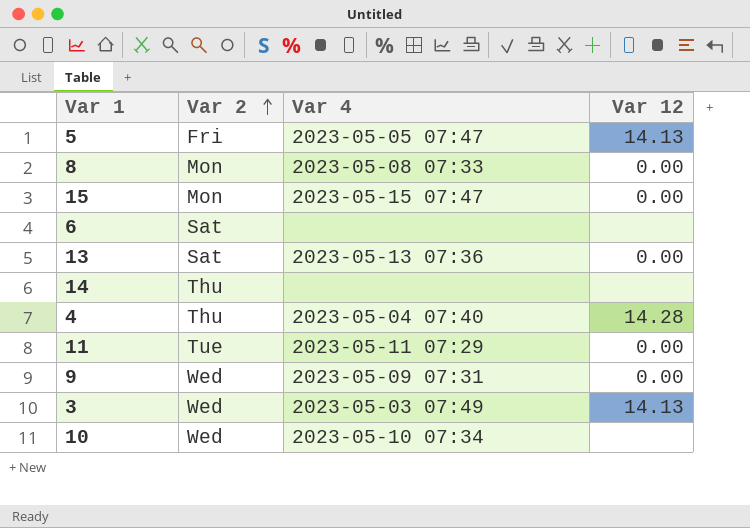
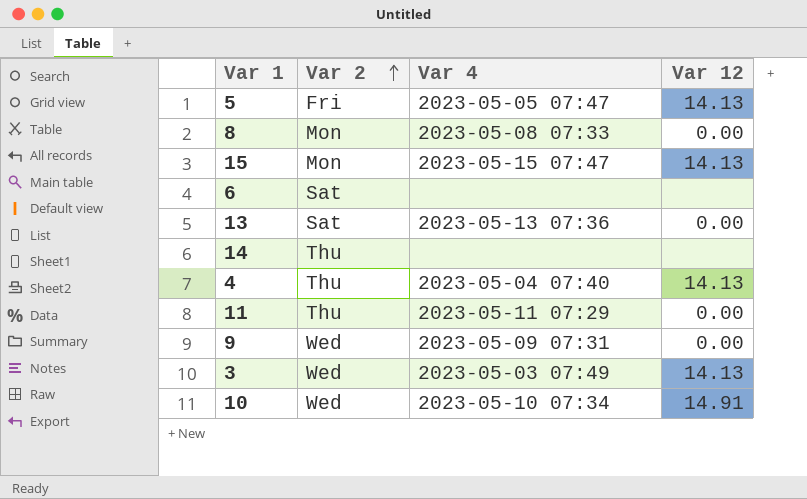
15 | Var 12: 0.00 -> 14.13
4 | Var 12: 14.28 -> 14.13
11 | Var 2: Tue -> Thu
10 | Var 12: none -> 14.91

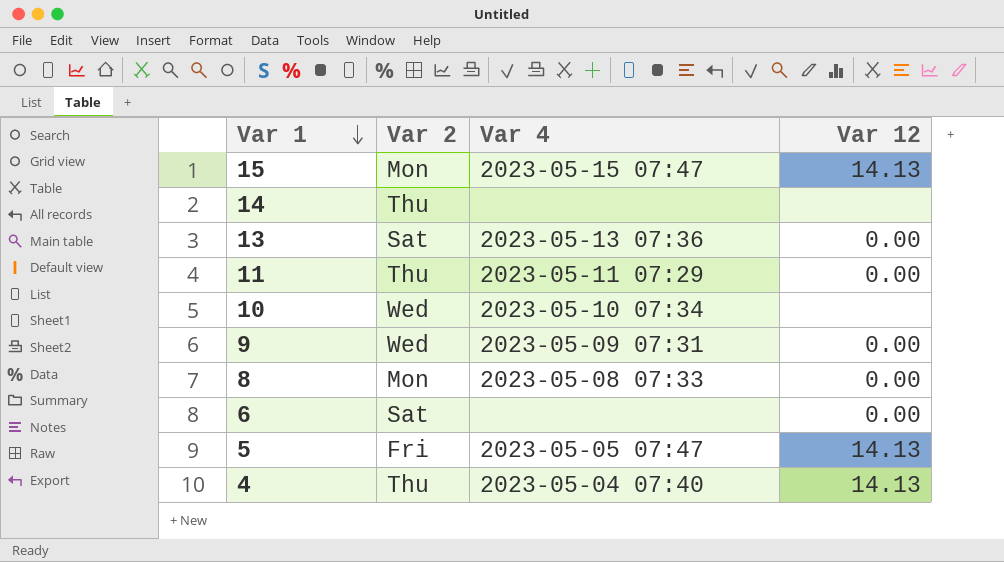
row order: Var 2 ascending -> Var 1 descending
row 3: Wed | 2023-05-03 07:49 | 14.13 -> none
10 | Var 12: 14.91 -> none
6 | Var 12: none -> 0.00

